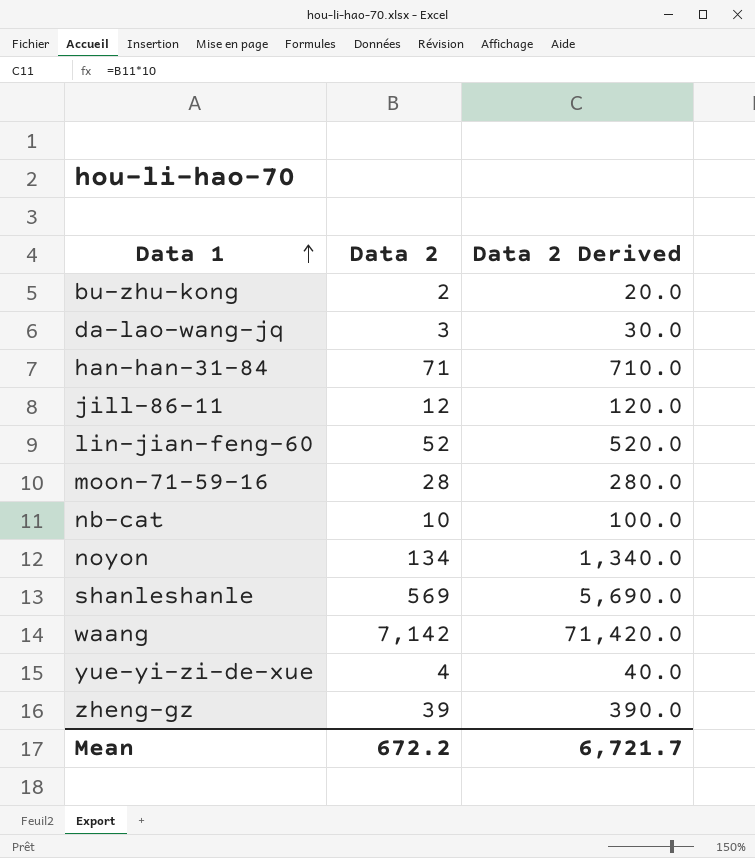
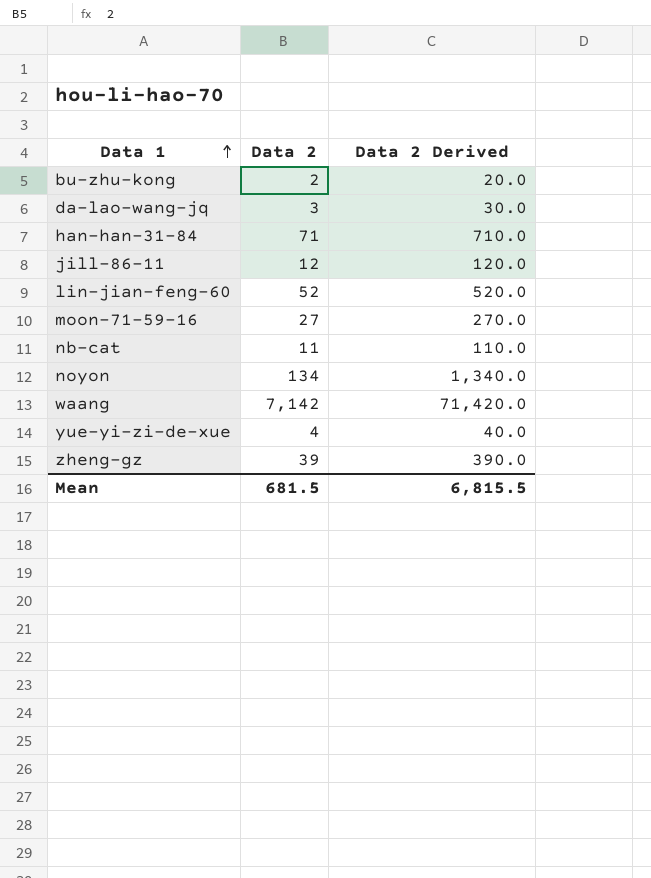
row shanleshanle: 569 | 5,690.0 -> none
moon-71-59-16 | Data 2: 28 -> 27
moon-71-59-16 | Data 2 Derived: 280.0 -> 270.0
nb-cat | Data 2: 10 -> 11
nb-cat | Data 2 Derived: 100.0 -> 110.0
Mean | Data 2: 672.2 -> 681.5
Mean | Data 2 Derived: 6,721.7 -> 6,815.5

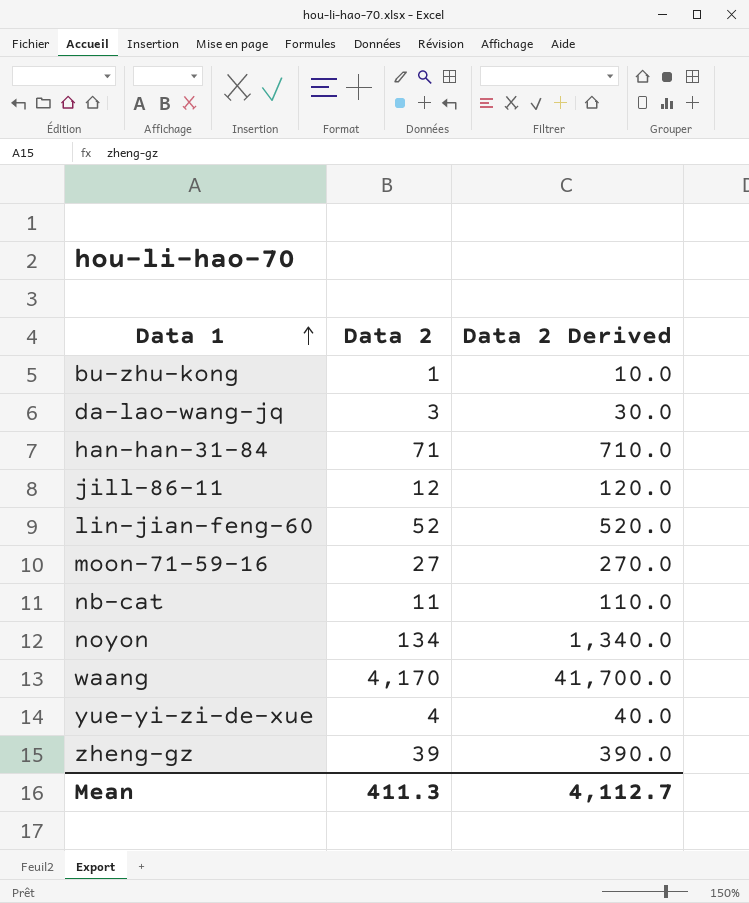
bu-zhu-kong | Data 2: 2 -> 1
bu-zhu-kong | Data 2 Derived: 20.0 -> 10.0
waang | Data 2: 7,142 -> 4,170
waang | Data 2 Derived: 71,420.0 -> 41,700.0
Mean | Data 2: 681.5 -> 411.3
Mean | Data 2 Derived: 6,815.5 -> 4,112.7

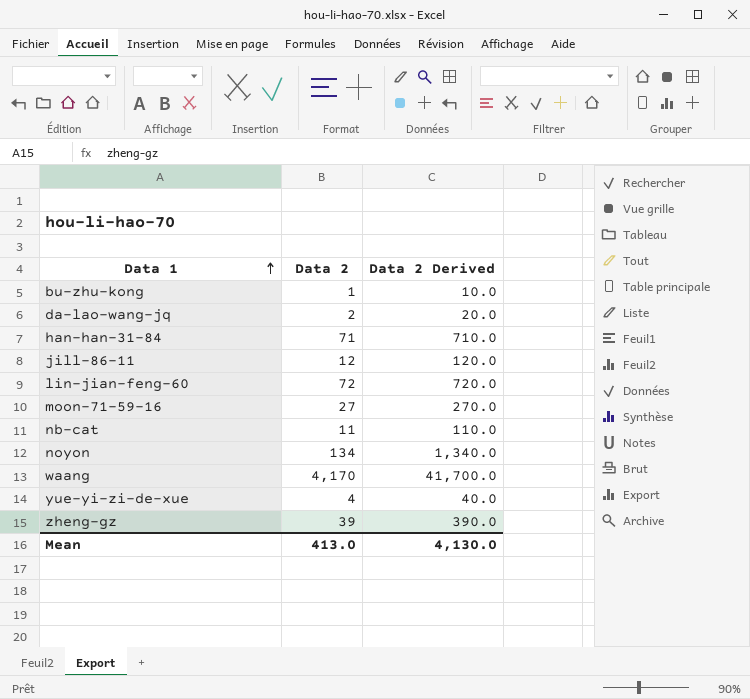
da-lao-wang-jq | Data 2: 3 -> 2
da-lao-wang-jq | Data 2 Derived: 30.0 -> 20.0
lin-jian-feng-60 | Data 2: 52 -> 72
lin-jian-feng-60 | Data 2 Derived: 520.0 -> 720.0
Mean | Data 2: 411.3 -> 413.0
Mean | Data 2 Derived: 4,112.7 -> 4,130.0

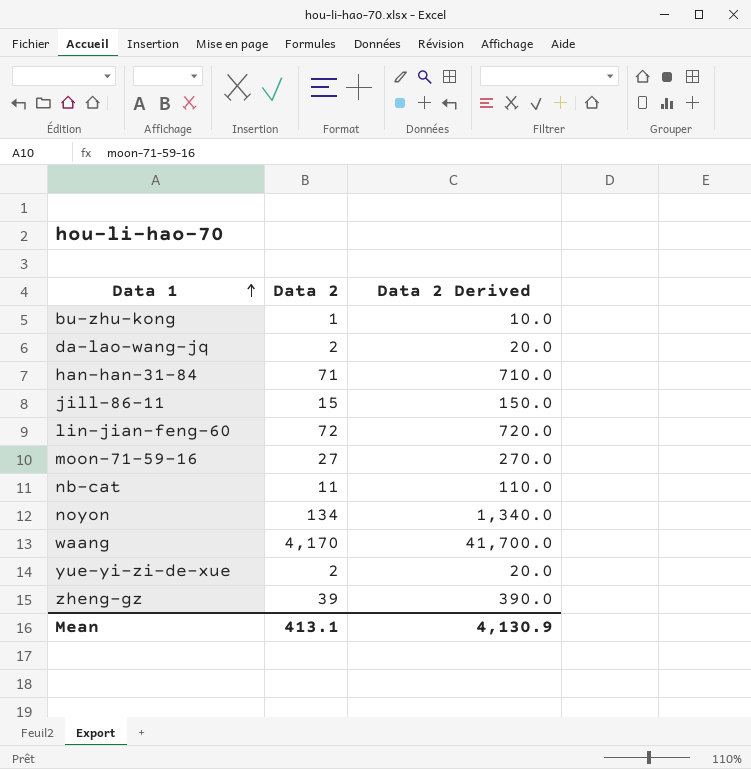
jill-86-11 | Data 2: 12 -> 15
jill-86-11 | Data 2 Derived: 120.0 -> 150.0
yue-yi-zi-de-xue | Data 2: 4 -> 2
yue-yi-zi-de-xue | Data 2 Derived: 40.0 -> 20.0
Mean | Data 2: 413.0 -> 413.1
Mean | Data 2 Derived: 4,130.0 -> 4,130.9

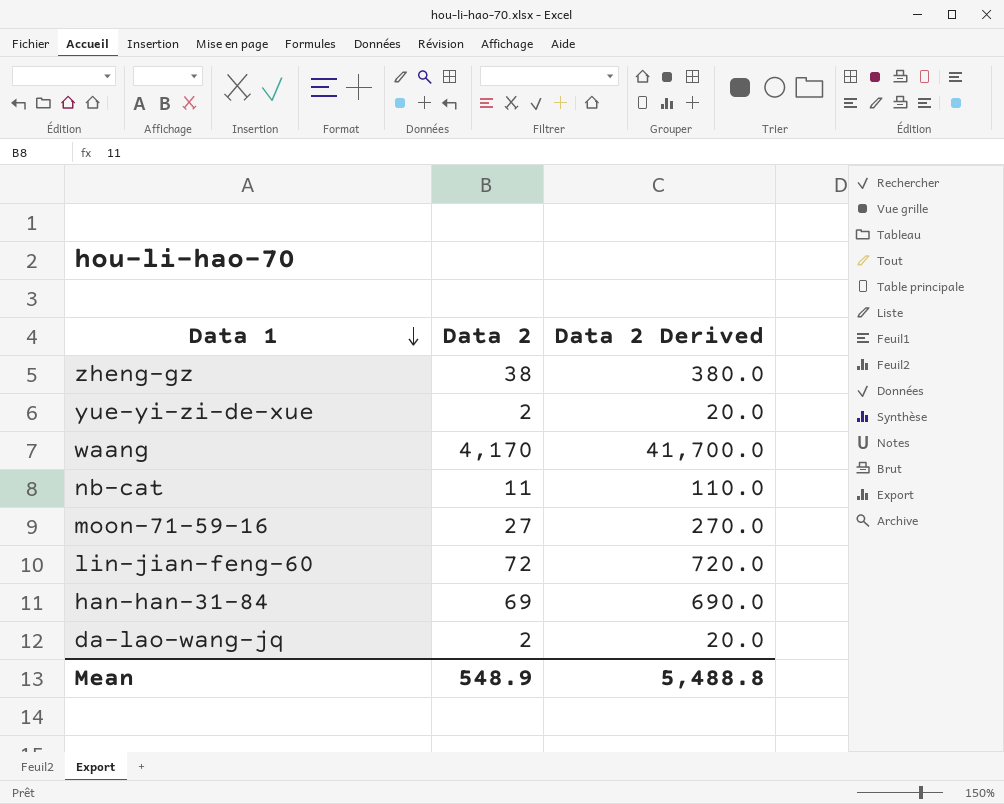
row order: Data 1 ascending -> Data 1 descending
row bu-zhu-kong: 1 | 10.0 -> none
row jill-86-11: 15 | 150.0 -> none
row noyon: 134 | 1,340.0 -> none
zheng-gz | Data 2: 39 -> 38
zheng-gz | Data 2 Derived: 390.0 -> 380.0
han-han-31-84 | Data 2: 71 -> 69
han-han-31-84 | Data 2 Derived: 710.0 -> 690.0
Mean | Data 2: 413.1 -> 548.9
Mean | Data 2 Derived: 4,130.9 -> 5,488.8

